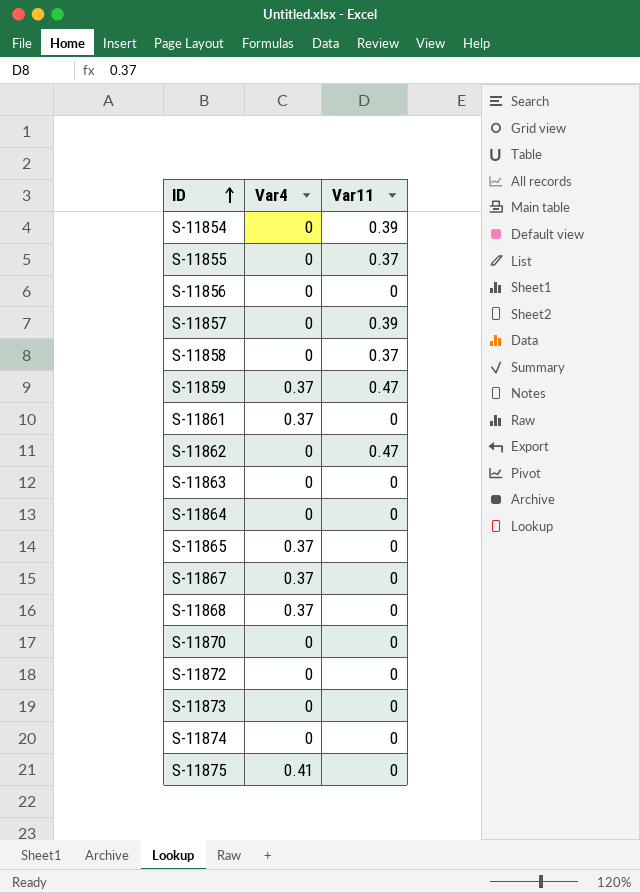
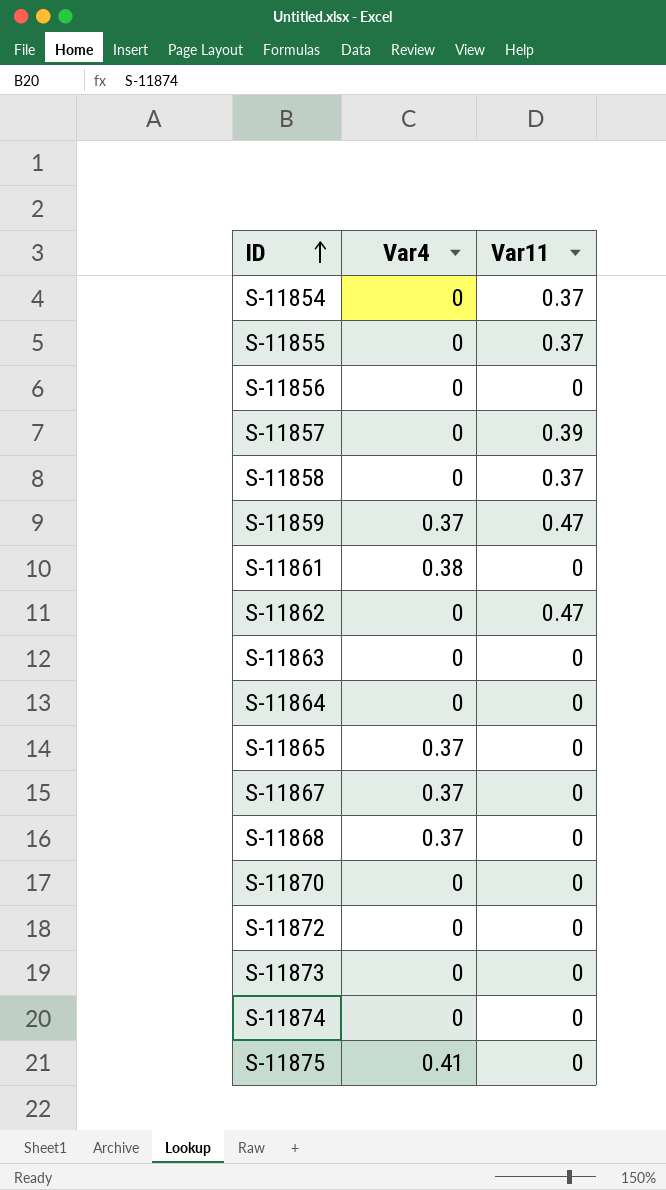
S-11854 | Var11: 0.39 -> 0.37
S-11861 | Var4: 0.37 -> 0.38

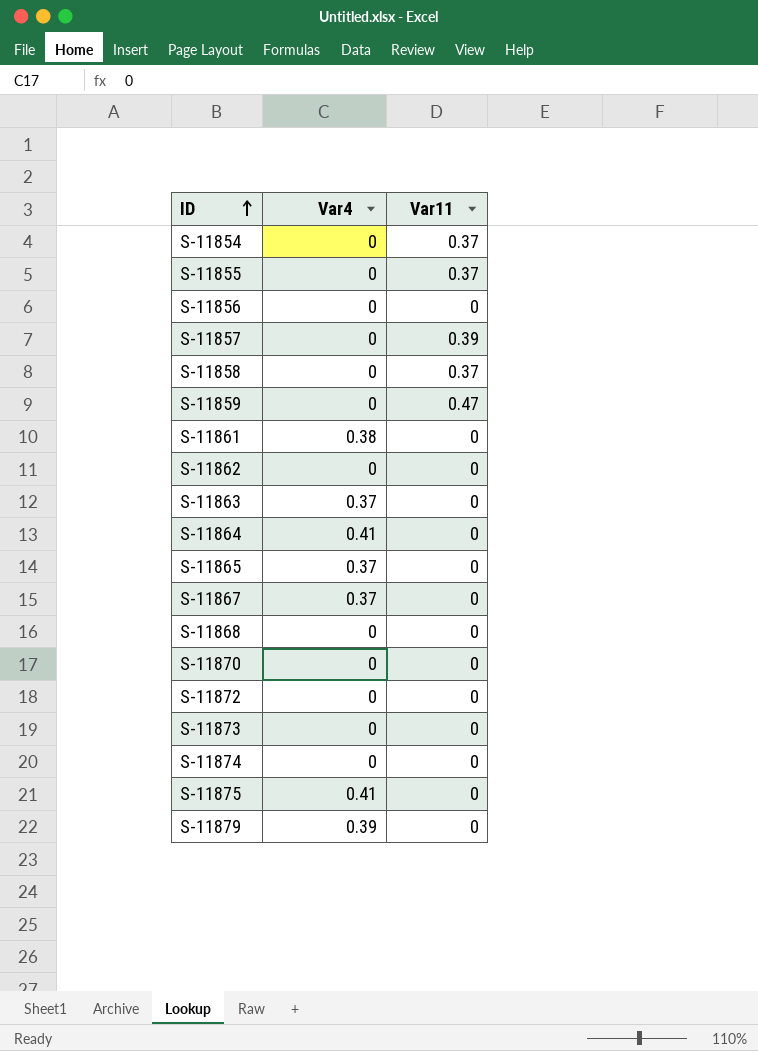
S-11859 | Var4: 0.37 -> 0
S-11862 | Var11: 0.47 -> 0
S-11863 | Var4: 0 -> 0.37
S-11864 | Var4: 0 -> 0.41
S-11868 | Var4: 0.37 -> 0
row S-11879: none -> 0.39 | 0

